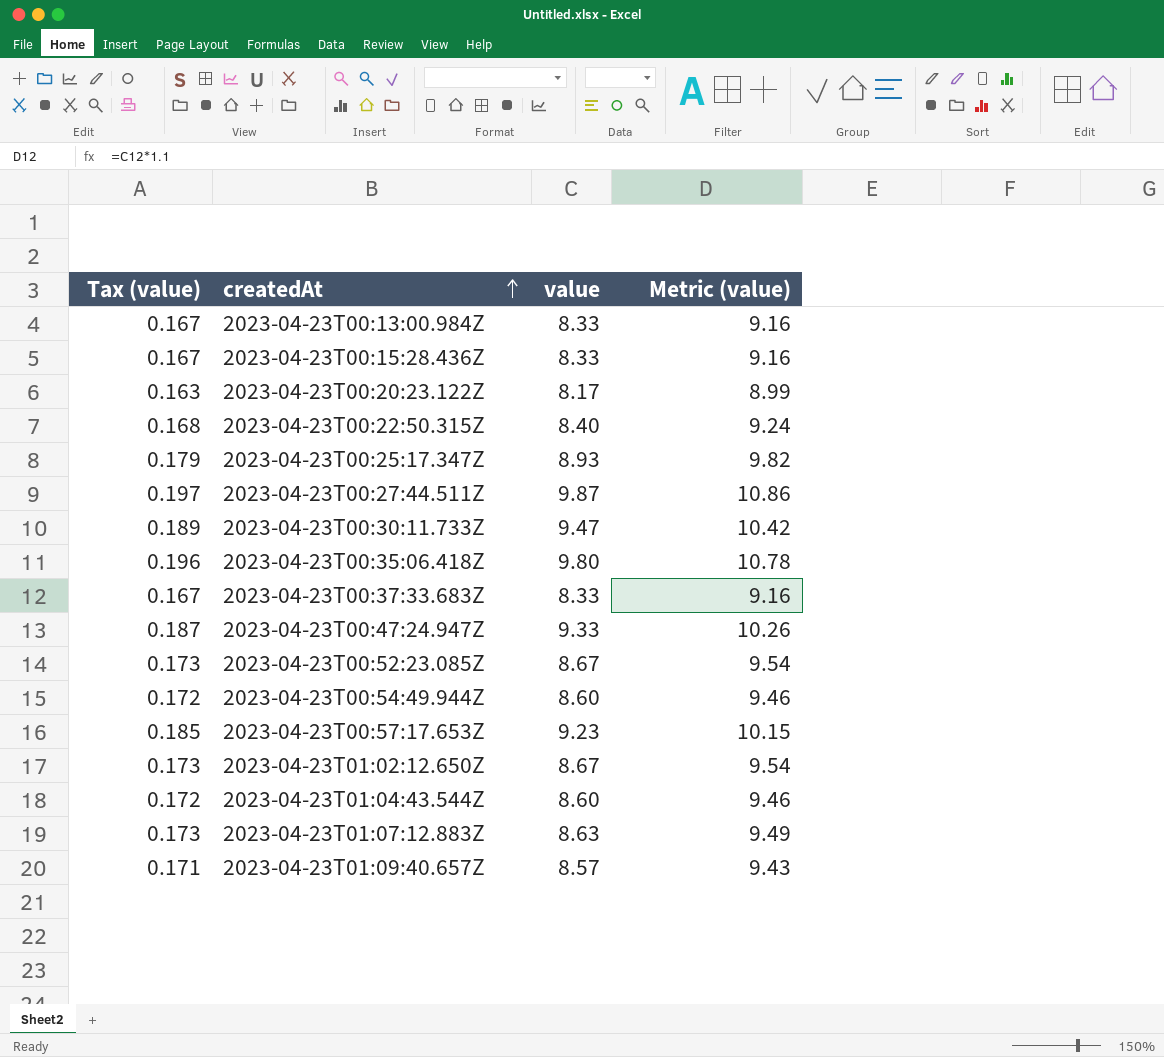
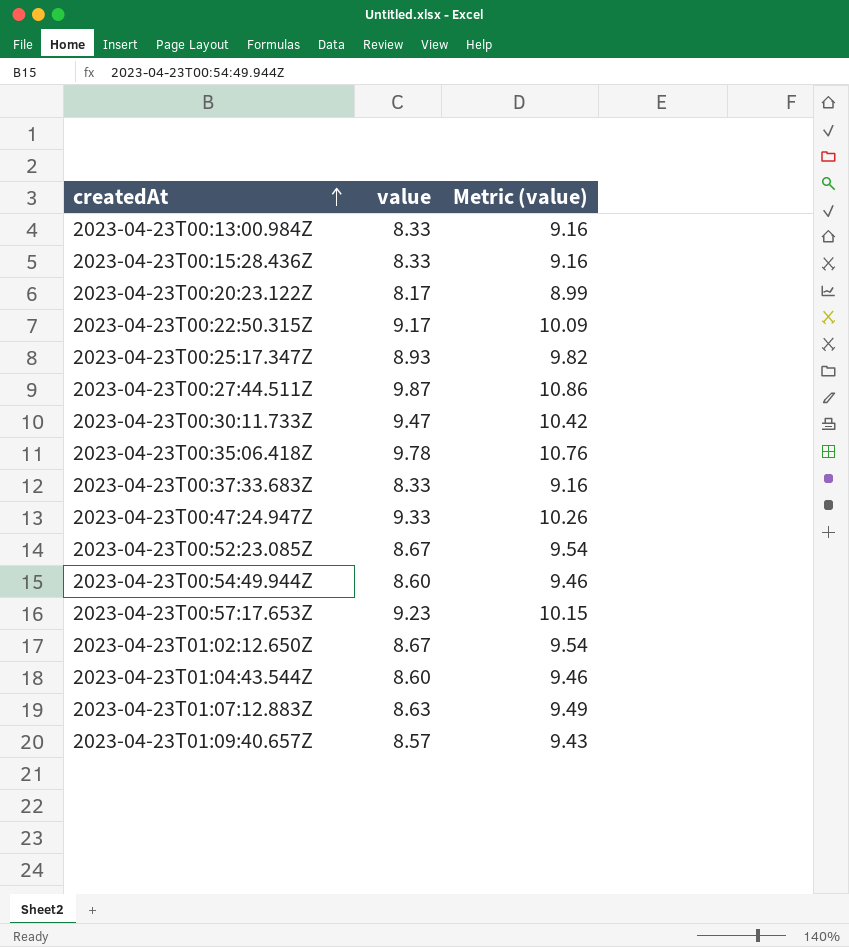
column Tax (value) | formula: [value] * 0.02 -> none
2023-04-23T00:22:50.315Z | value: 8.40 -> 9.17
2023-04-23T00:22:50.315Z | Metric (value): 9.24 -> 10.09
2023-04-23T00:35:06.418Z | value: 9.80 -> 9.78
2023-04-23T00:35:06.418Z | Metric (value): 10.78 -> 10.76

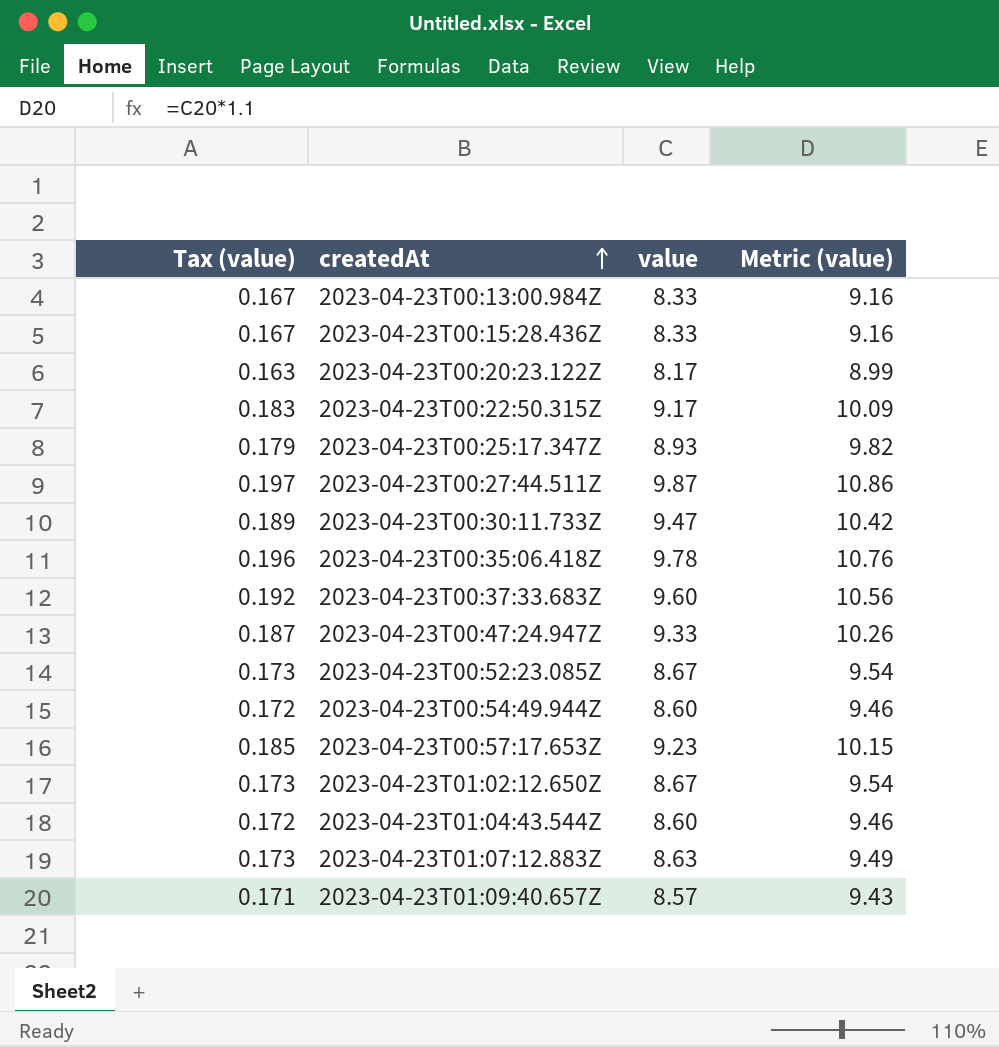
column Tax (value) | formula: none -> [value] * 0.02
2023-04-23T00:37:33.683Z | value: 8.33 -> 9.60
2023-04-23T00:37:33.683Z | Metric (value): 9.16 -> 10.56

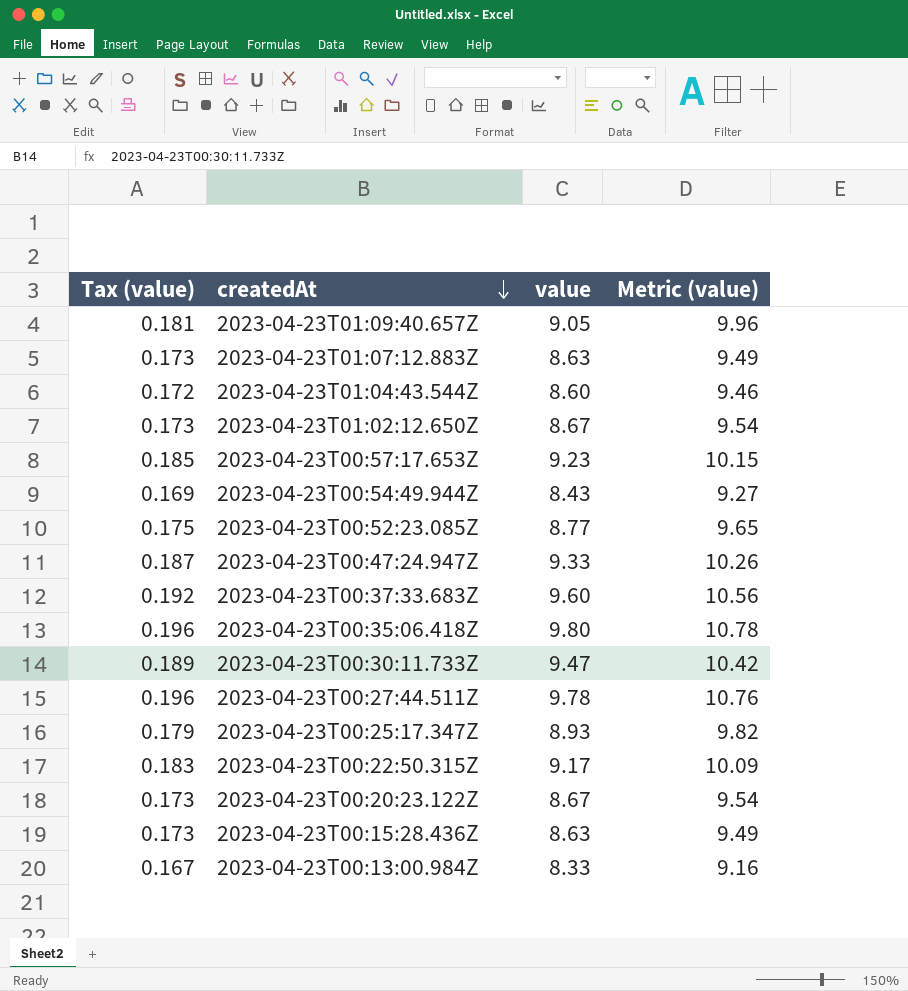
row order: createdAt ascending -> createdAt descending
2023-04-23T01:09:40.657Z | Tax (value): 0.171 -> 0.181
2023-04-23T01:09:40.657Z | value: 8.57 -> 9.05
2023-04-23T01:09:40.657Z | Metric (value): 9.43 -> 9.96
2023-04-23T00:54:49.944Z | Tax (value): 0.172 -> 0.169
2023-04-23T00:54:49.944Z | value: 8.60 -> 8.43
2023-04-23T00:54:49.944Z | Metric (value): 9.46 -> 9.27
2023-04-23T00:52:23.085Z | Tax (value): 0.173 -> 0.175
2023-04-23T00:52:23.085Z | value: 8.67 -> 8.77
2023-04-23T00:52:23.085Z | Metric (value): 9.54 -> 9.65
2023-04-23T00:35:06.418Z | value: 9.78 -> 9.80
2023-04-23T00:35:06.418Z | Metric (value): 10.76 -> 10.78
2023-04-23T00:27:44.511Z | Tax (value): 0.197 -> 0.196
2023-04-23T00:27:44.511Z | value: 9.87 -> 9.78
2023-04-23T00:27:44.511Z | Metric (value): 10.86 -> 10.76
2023-04-23T00:20:23.122Z | Tax (value): 0.163 -> 0.173
2023-04-23T00:20:23.122Z | value: 8.17 -> 8.67
2023-04-23T00:20:23.122Z | Metric (value): 8.99 -> 9.54
2023-04-23T00:15:28.436Z | Tax (value): 0.167 -> 0.173
2023-04-23T00:15:28.436Z | value: 8.33 -> 8.63
2023-04-23T00:15:28.436Z | Metric (value): 9.16 -> 9.49

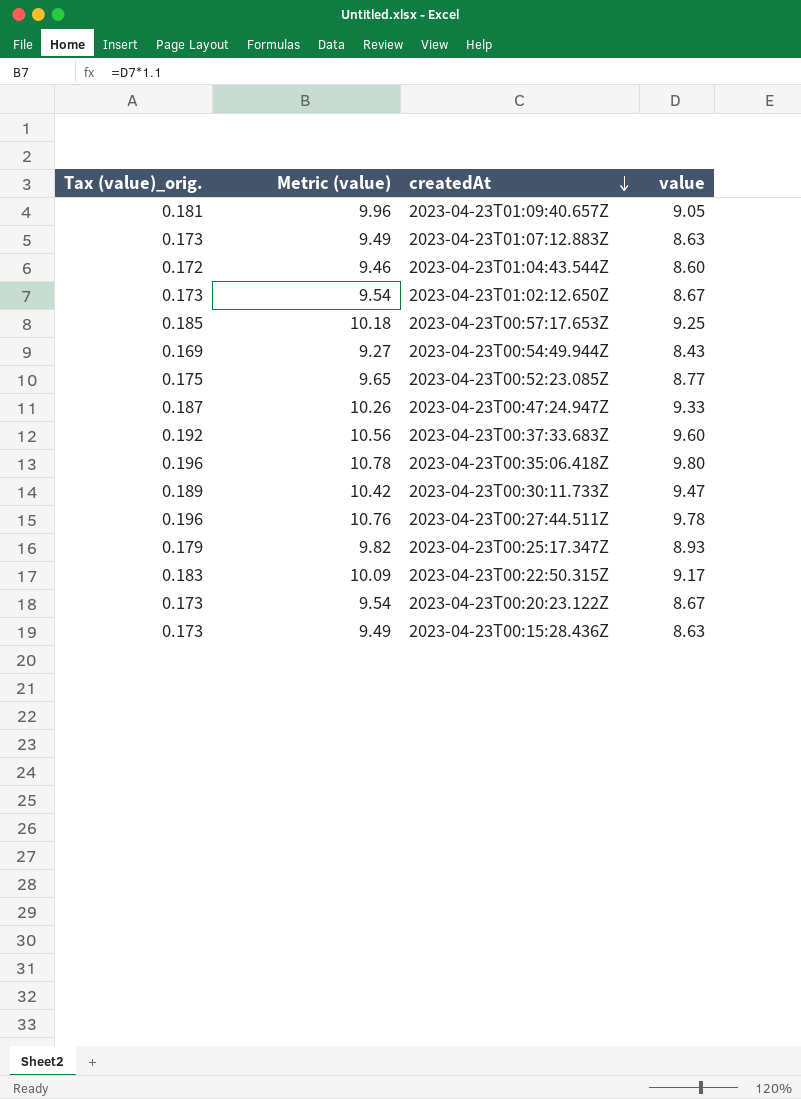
column name: Tax (value) -> Tax (value)_orig.
column Metric (value) | position: 4 -> 2
row 2023-04-23T00:13:00.984Z: 0.167 | 8.33 | 9.16 -> none
2023-04-23T00:57:17.653Z | Metric (value): 10.15 -> 10.18
2023-04-23T00:57:17.653Z | value: 9.23 -> 9.25

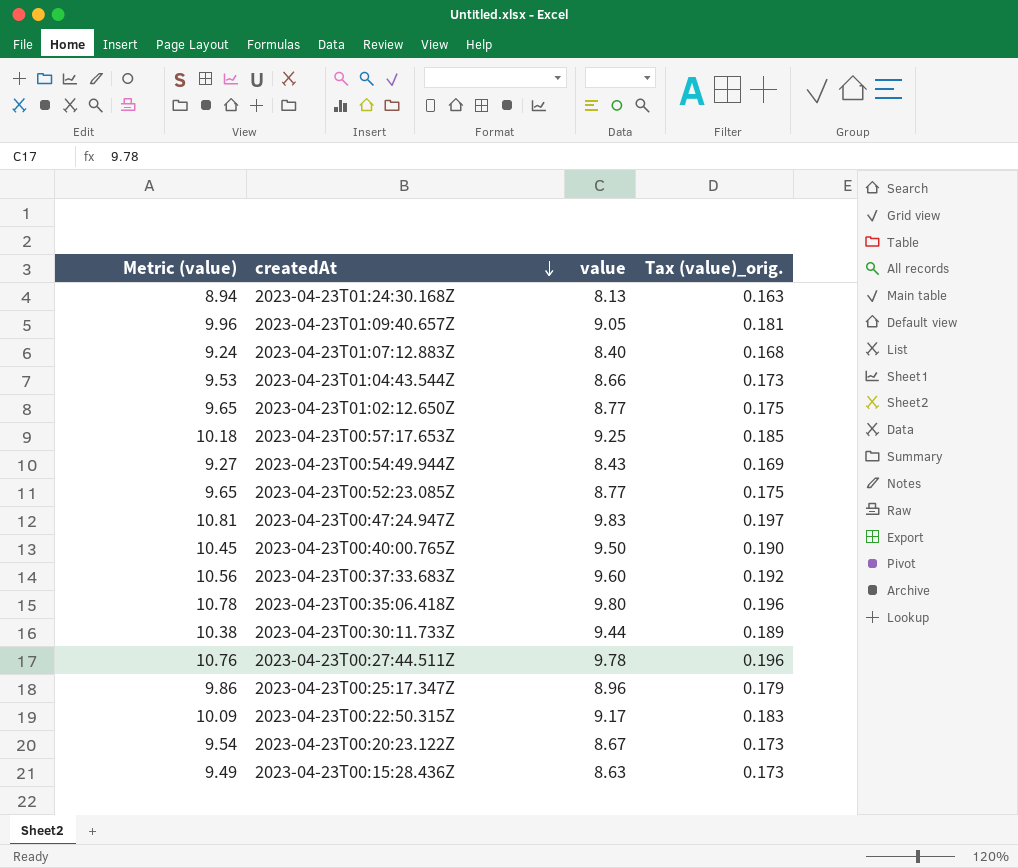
column Tax (value)_orig. | position: 1 -> 4
row 2023-04-23T01:24:30.168Z: none -> 8.94 | 8.13 | 0.163
2023-04-23T01:07:12.883Z | Metric (value): 9.49 -> 9.24
2023-04-23T01:07:12.883Z | value: 8.63 -> 8.40
2023-04-23T01:07:12.883Z | Tax (value)_orig.: 0.173 -> 0.168
2023-04-23T01:04:43.544Z | Metric (value): 9.46 -> 9.53
2023-04-23T01:04:43.544Z | value: 8.60 -> 8.66
2023-04-23T01:04:43.544Z | Tax (value)_orig.: 0.172 -> 0.173
2023-04-23T01:02:12.650Z | Metric (value): 9.54 -> 9.65
2023-04-23T01:02:12.650Z | value: 8.67 -> 8.77
2023-04-23T01:02:12.650Z | Tax (value)_orig.: 0.173 -> 0.175
2023-04-23T00:47:24.947Z | Metric (value): 10.26 -> 10.81
2023-04-23T00:47:24.947Z | value: 9.33 -> 9.83
2023-04-23T00:47:24.947Z | Tax (value)_orig.: 0.187 -> 0.197
row 2023-04-23T00:40:00.765Z: none -> 10.45 | 9.50 | 0.190
2023-04-23T00:30:11.733Z | Metric (value): 10.42 -> 10.38
2023-04-23T00:30:11.733Z | value: 9.47 -> 9.44
2023-04-23T00:25:17.347Z | Metric (value): 9.82 -> 9.86
2023-04-23T00:25:17.347Z | value: 8.93 -> 8.96

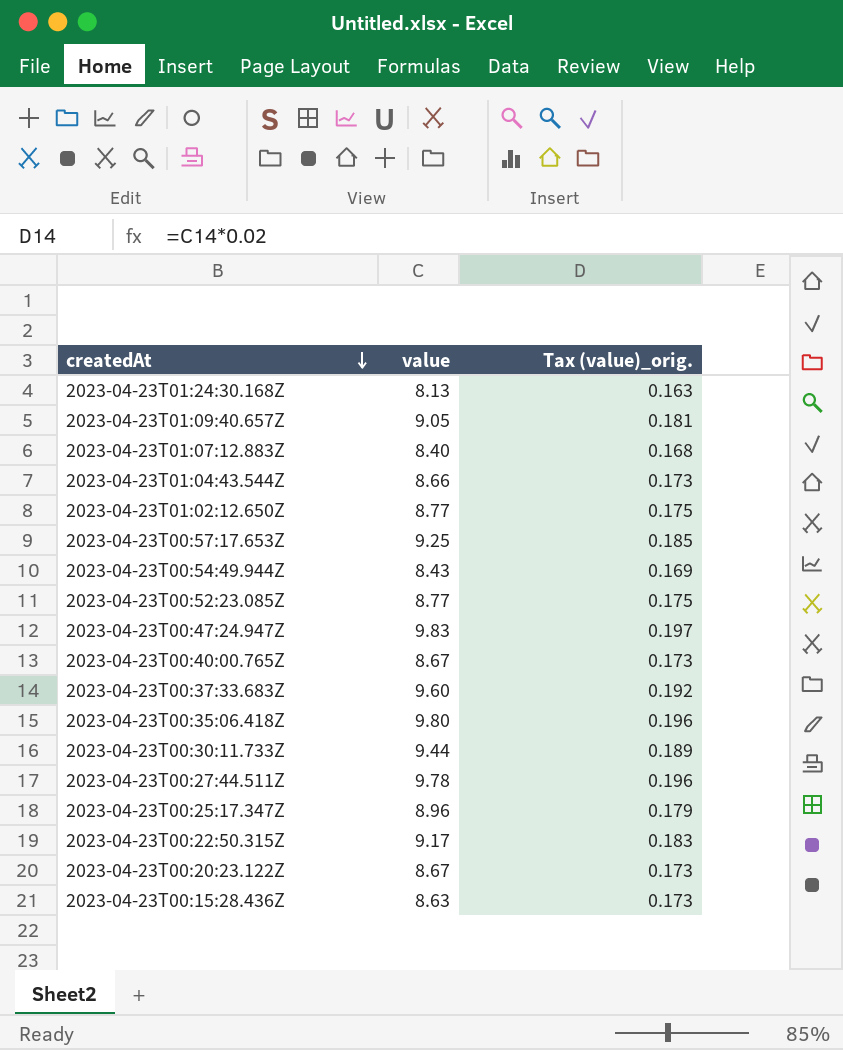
column Metric (value) | formula: [value] * 1.1 -> none
2023-04-23T00:40:00.765Z | value: 9.50 -> 8.67
2023-04-23T00:40:00.765Z | Tax (value)_orig.: 0.190 -> 0.173

